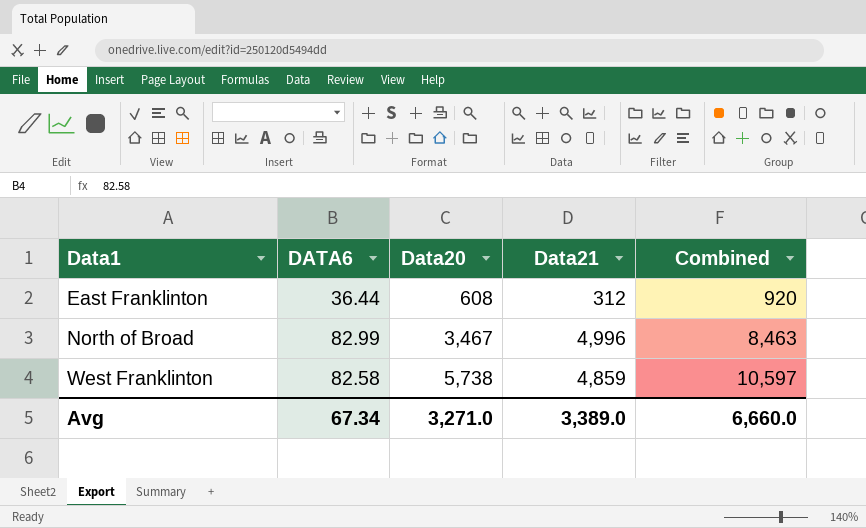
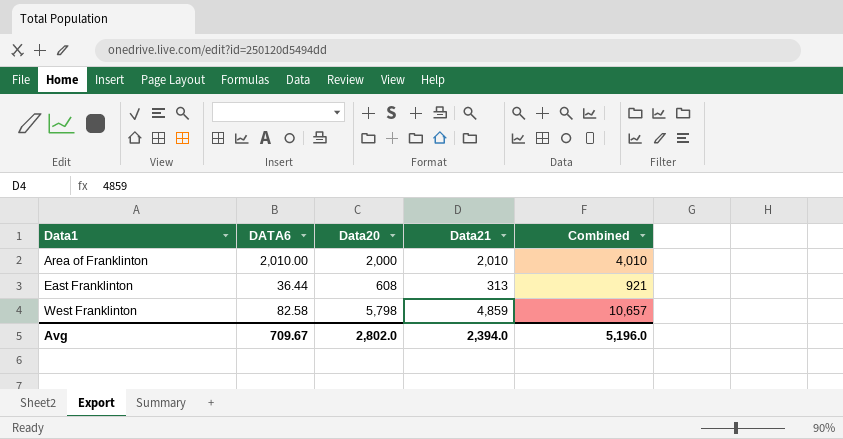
row North of Broad: 82.99 | 3,467 | 4,996 | 8,463 -> none
row Area of Franklinton: none -> 2,010.00 | 2,000 | 2,010 | 4,010
East Franklinton | Data21: 312 -> 313
East Franklinton | Combined: 920 -> 921
West Franklinton | Data20: 5,738 -> 5,798
West Franklinton | Combined: 10,597 -> 10,657
Avg | DATA6: 67.34 -> 709.67
Avg | Data20: 3,271.0 -> 2,802.0
Avg | Data21: 3,389.0 -> 2,394.0
Avg | Combined: 6,660.0 -> 5,196.0

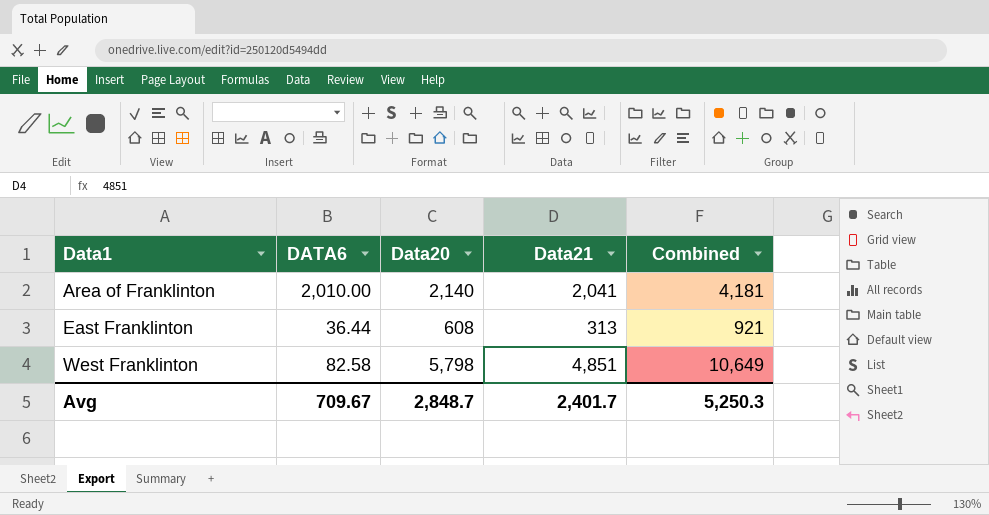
Area of Franklinton | Data20: 2,000 -> 2,140
Area of Franklinton | Data21: 2,010 -> 2,041
Area of Franklinton | Combined: 4,010 -> 4,181
West Franklinton | Data21: 4,859 -> 4,851
West Franklinton | Combined: 10,657 -> 10,649
Avg | Data20: 2,802.0 -> 2,848.7
Avg | Data21: 2,394.0 -> 2,401.7
Avg | Combined: 5,196.0 -> 5,250.3

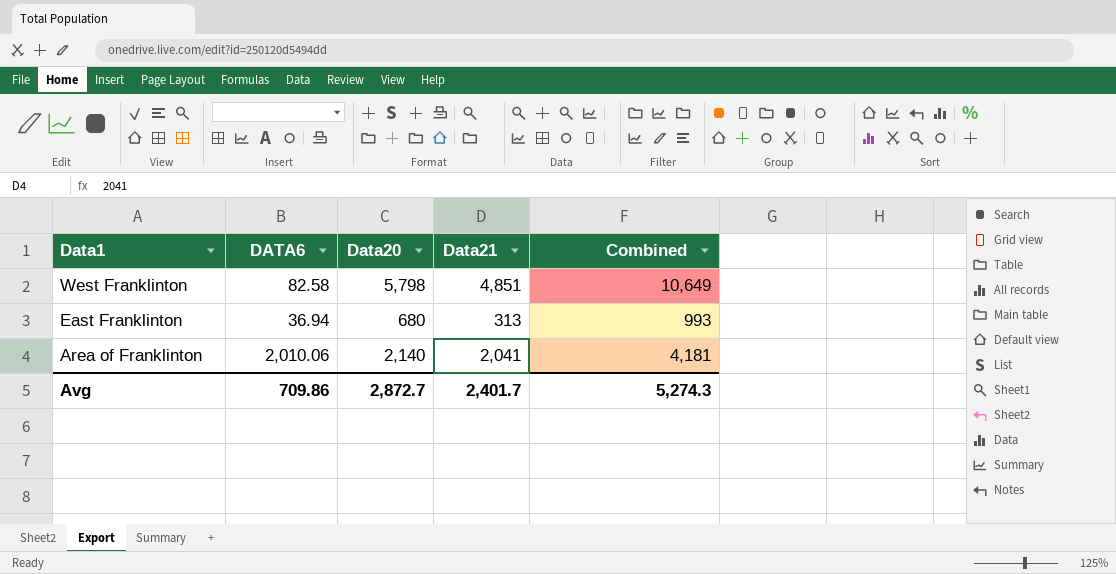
row order: Data1 ascending -> Data1 descending
East Franklinton | DATA6: 36.44 -> 36.94
East Franklinton | Data20: 608 -> 680
East Franklinton | Combined: 921 -> 993
Area of Franklinton | DATA6: 2,010.00 -> 2,010.06
Avg | DATA6: 709.67 -> 709.86
Avg | Data20: 2,848.7 -> 2,872.7
Avg | Combined: 5,250.3 -> 5,274.3

